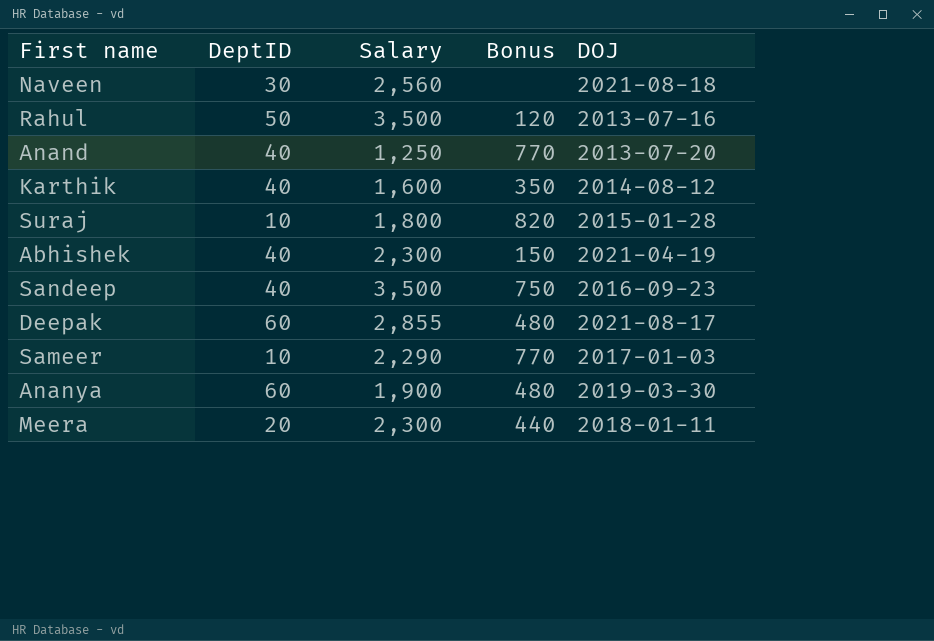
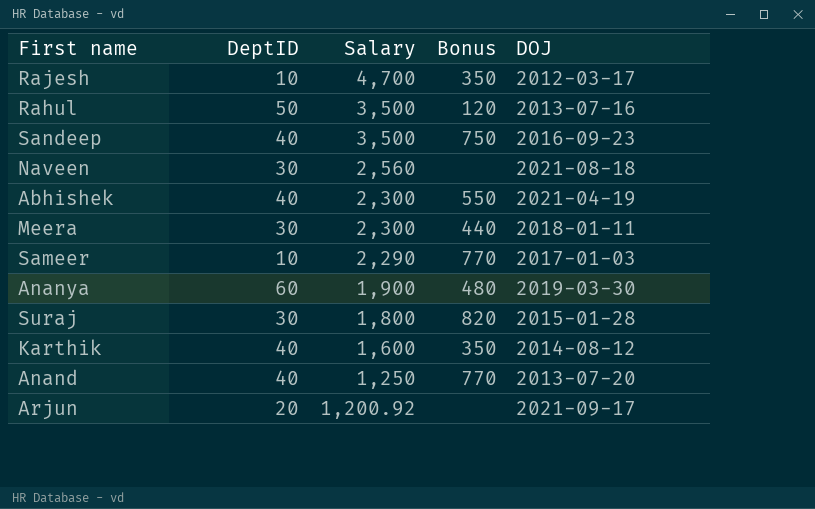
row order: none -> Salary descending
row Deepak: 60 | 2,855 | 480 | 2021-08-17 -> none
row Rajesh: none -> 10 | 4,700 | 350 | 2012-03-17
Abhishek | Bonus: 150 -> 550
Meera | DeptID: 20 -> 30
Suraj | DeptID: 10 -> 30
row Arjun: none -> 20 | 1,200.92 | none | 2021-09-17

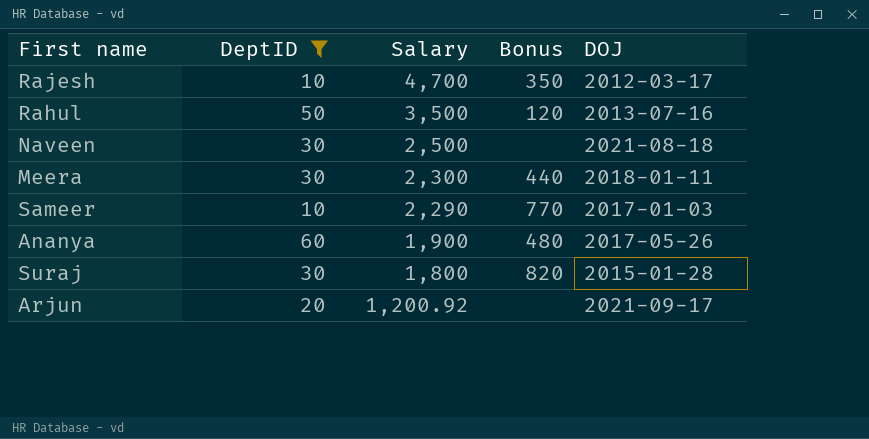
filter: none -> DeptID != 40
Naveen | Salary: 2,560 -> 2,500
Ananya | DOJ: 2019-03-30 -> 2017-05-26

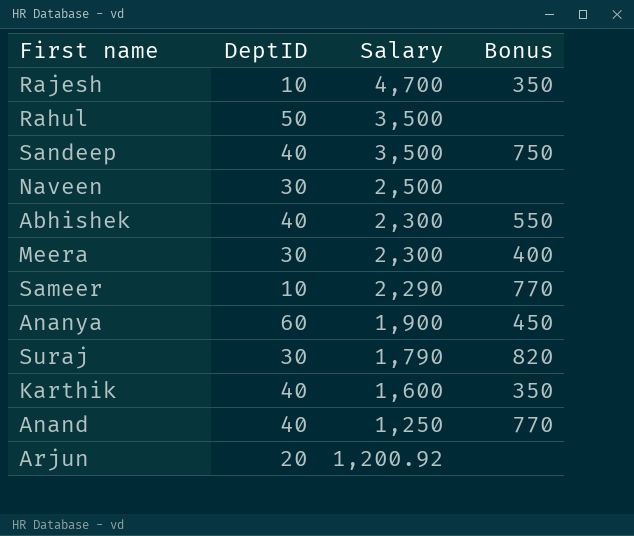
filter: DeptID != 40 -> none
column DOJ | position: 5 -> none
Rahul | Bonus: 120 -> none
Meera | Bonus: 440 -> 400
Ananya | Bonus: 480 -> 450
Suraj | Salary: 1,800 -> 1,790

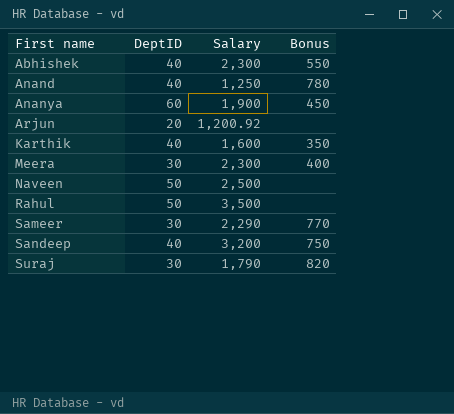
row order: Salary descending -> First name ascending
row Rajesh: 10 | 4,700 | 350 -> none
Anand | Bonus: 770 -> 780
Naveen | DeptID: 30 -> 50
Sameer | DeptID: 10 -> 30
Sandeep | Salary: 3,500 -> 3,200

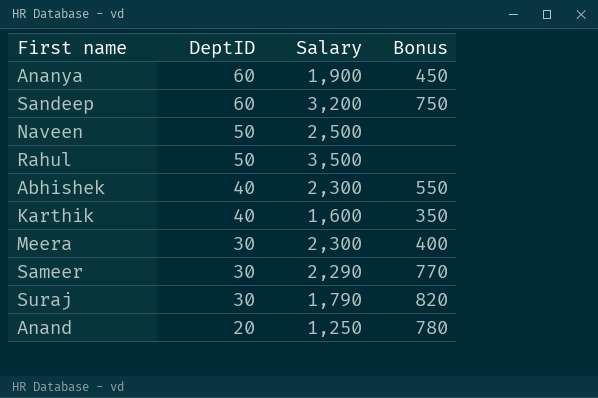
row order: First name ascending -> DeptID descending
row Arjun: 20 | 1,200.92 | none -> none
Sandeep | DeptID: 40 -> 60
Anand | DeptID: 40 -> 20

